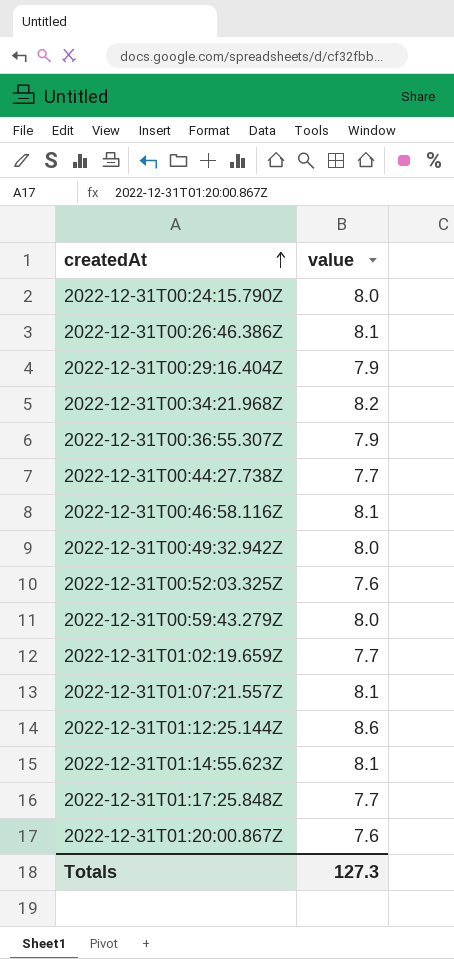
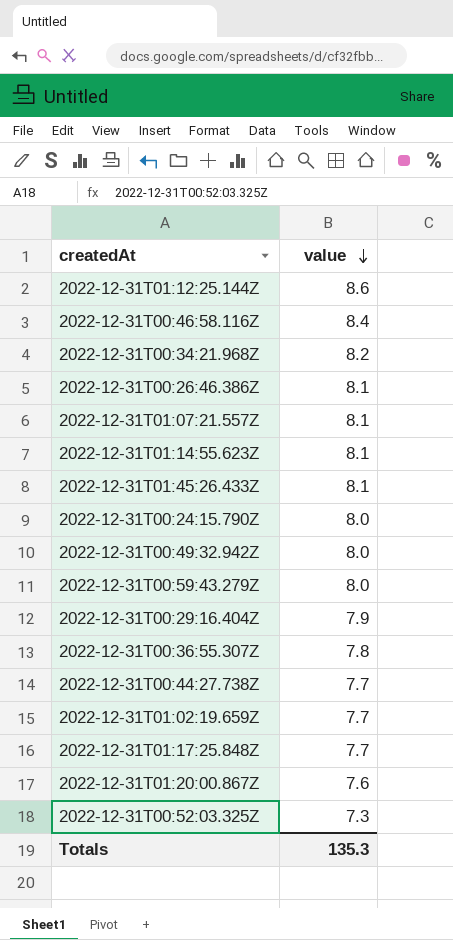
row order: createdAt ascending -> value descending
2022-12-31T00:46:58.116Z | value: 8.1 -> 8.4
row 2022-12-31T01:45:26.433Z: none -> 8.1
2022-12-31T00:36:55.307Z | value: 7.9 -> 7.8
2022-12-31T00:52:03.325Z | value: 7.6 -> 7.3
Totals | value: 127.3 -> 135.3

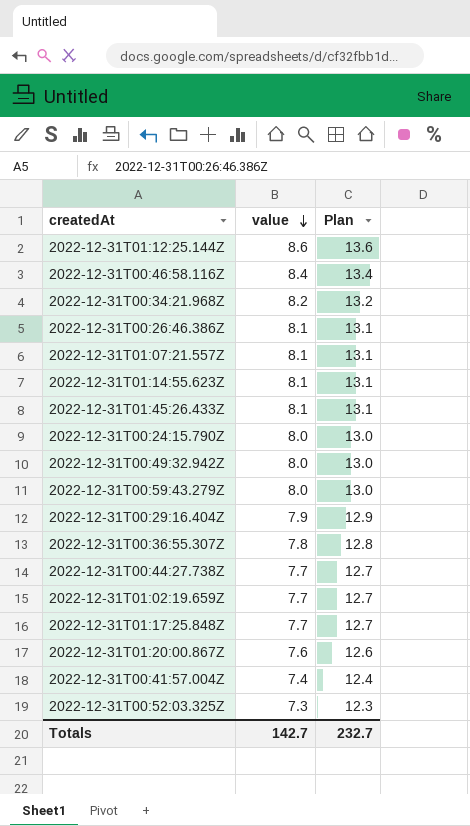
column Plan | formula: none -> [value] + 5
row 2022-12-31T00:41:57.004Z: none -> 7.4 | 12.4
Totals | value: 135.3 -> 142.7

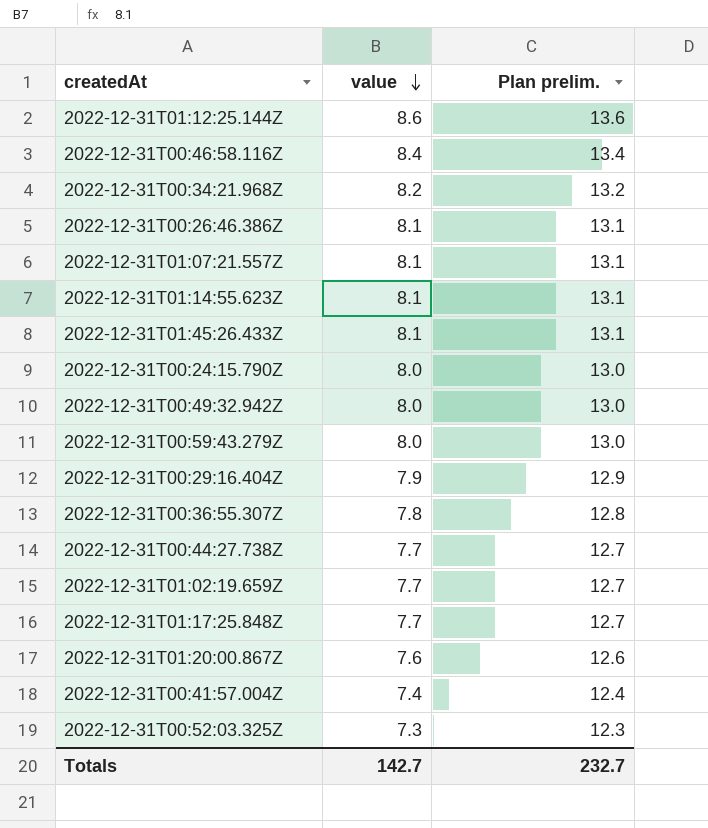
column name: Plan -> Plan prelim.

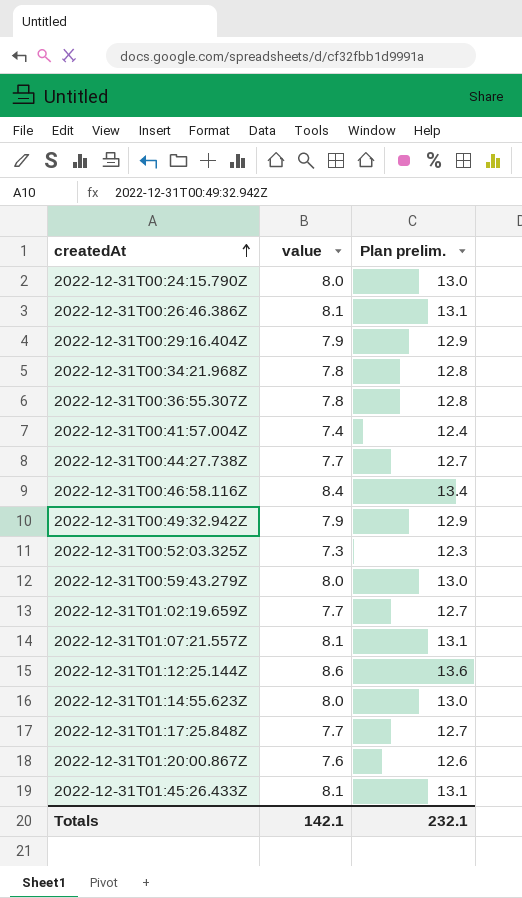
row order: value descending -> createdAt ascending
2022-12-31T00:34:21.968Z | value: 8.2 -> 7.8
2022-12-31T00:34:21.968Z | Plan prelim.: 13.2 -> 12.8
2022-12-31T00:49:32.942Z | value: 8.0 -> 7.9
2022-12-31T00:49:32.942Z | Plan prelim.: 13.0 -> 12.9
2022-12-31T01:14:55.623Z | value: 8.1 -> 8.0
2022-12-31T01:14:55.623Z | Plan prelim.: 13.1 -> 13.0
Totals | value: 142.7 -> 142.1
Totals | Plan prelim.: 232.7 -> 232.1

